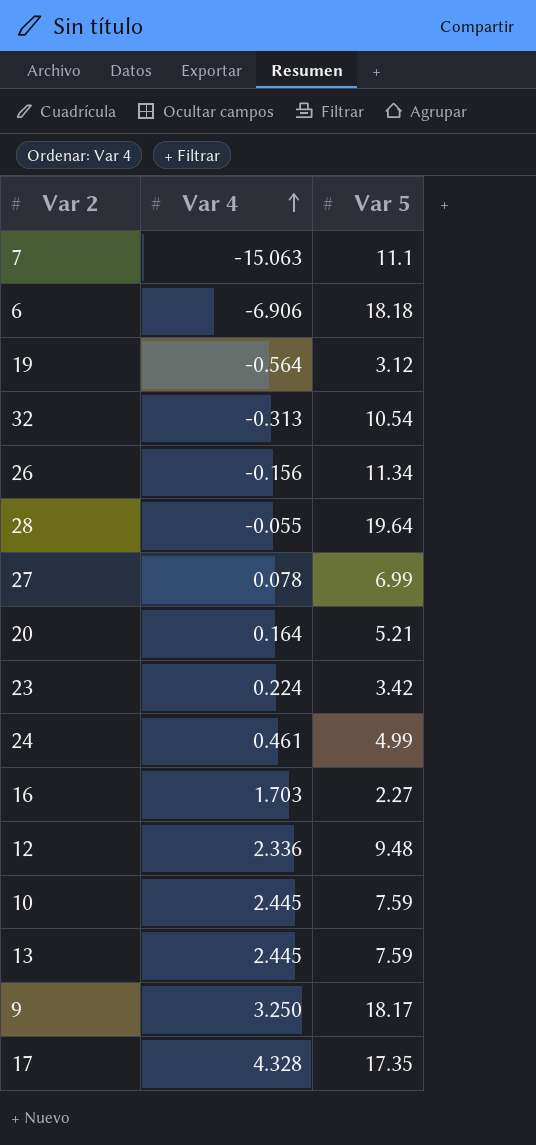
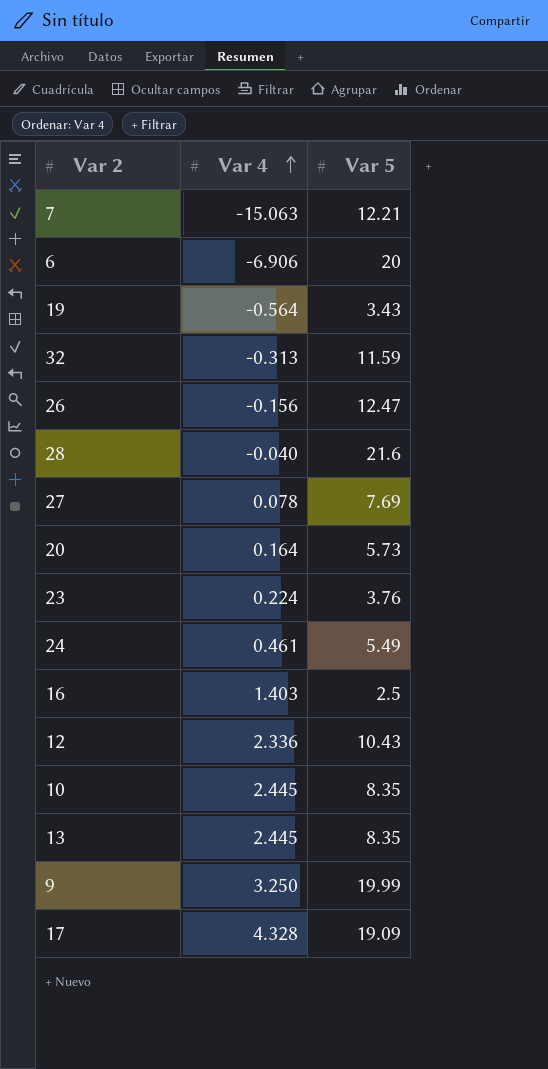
7 | Var 5: 11.1 -> 12.21
6 | Var 5: 18.18 -> 20
19 | Var 5: 3.12 -> 3.43
32 | Var 5: 10.54 -> 11.59
26 | Var 5: 11.34 -> 12.47
28 | Var 4: -0.055 -> -0.040
28 | Var 5: 19.64 -> 21.6
27 | Var 5: 6.99 -> 7.69
20 | Var 5: 5.21 -> 5.73
23 | Var 5: 3.42 -> 3.76
24 | Var 5: 4.99 -> 5.49
16 | Var 4: 1.703 -> 1.403
16 | Var 5: 2.27 -> 2.5
12 | Var 5: 9.48 -> 10.43
10 | Var 5: 7.59 -> 8.35
13 | Var 5: 7.59 -> 8.35
9 | Var 5: 18.17 -> 19.99
17 | Var 5: 17.35 -> 19.09

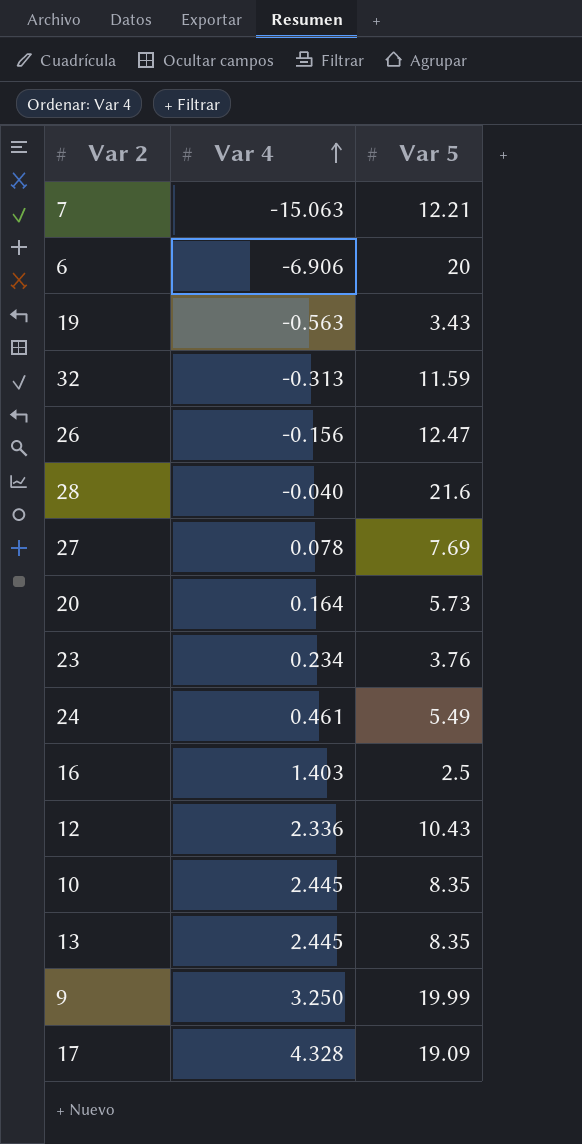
19 | Var 4: -0.564 -> -0.563
23 | Var 4: 0.224 -> 0.234

